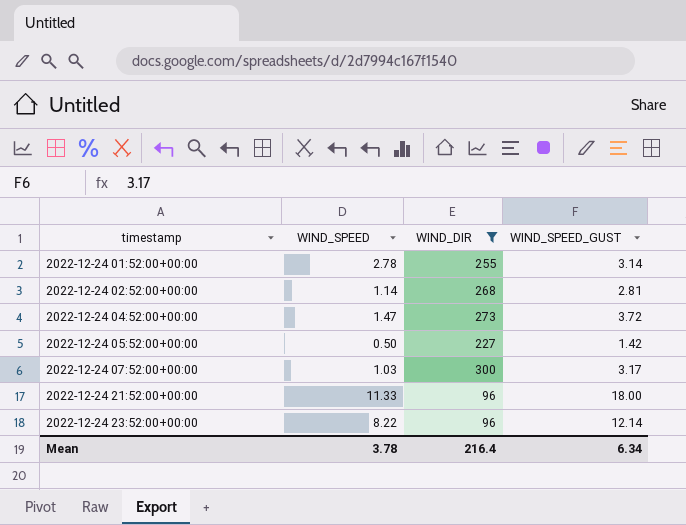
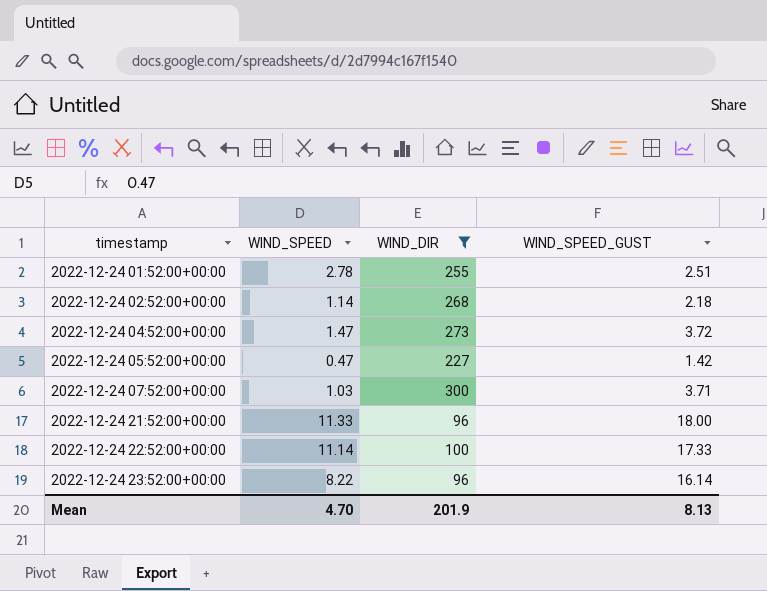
2022-12-24 01:52:00+00:00 | WIND_SPEED_GUST: 3.14 -> 2.51
2022-12-24 02:52:00+00:00 | WIND_SPEED_GUST: 2.81 -> 2.18
2022-12-24 05:52:00+00:00 | WIND_SPEED: 0.50 -> 0.47
2022-12-24 07:52:00+00:00 | WIND_SPEED_GUST: 3.17 -> 3.71
row 2022-12-24 22:52:00+00:00: none -> 11.14 | 100 | 17.33
2022-12-24 23:52:00+00:00 | WIND_SPEED_GUST: 12.14 -> 16.14
Mean | WIND_SPEED: 3.78 -> 4.70
Mean | WIND_DIR: 216.4 -> 201.9
Mean | WIND_SPEED_GUST: 6.34 -> 8.13

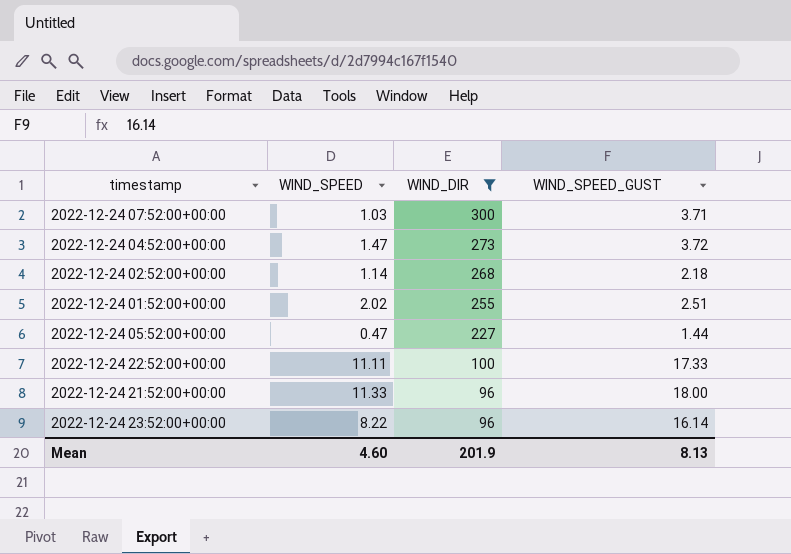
row order: timestamp ascending -> WIND_DIR descending
2022-12-24 01:52:00+00:00 | WIND_SPEED: 2.78 -> 2.02
2022-12-24 05:52:00+00:00 | WIND_SPEED_GUST: 1.42 -> 1.44
2022-12-24 22:52:00+00:00 | WIND_SPEED: 11.14 -> 11.11
Mean | WIND_SPEED: 4.70 -> 4.60

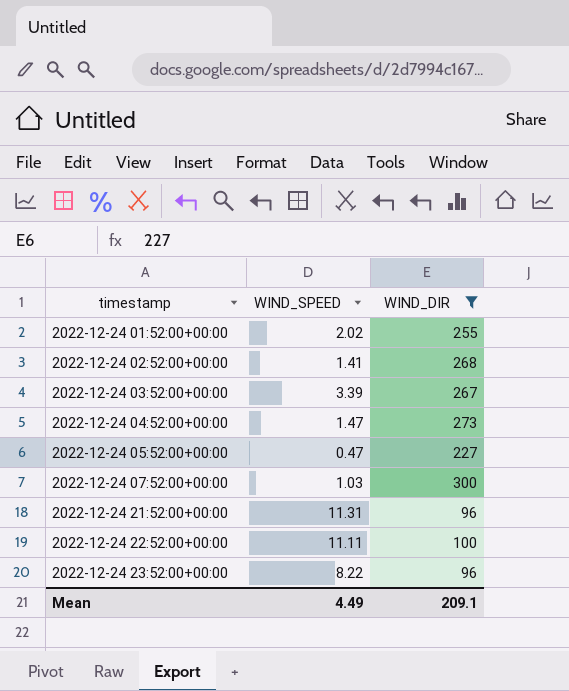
row order: WIND_DIR descending -> timestamp ascending
column WIND_SPEED_GUST | position: 4 -> none
2022-12-24 02:52:00+00:00 | WIND_SPEED: 1.14 -> 1.41
row 2022-12-24 03:52:00+00:00: none -> 3.39 | 267
2022-12-24 21:52:00+00:00 | WIND_SPEED: 11.33 -> 11.31
Mean | WIND_SPEED: 4.60 -> 4.49
Mean | WIND_DIR: 201.9 -> 209.1

